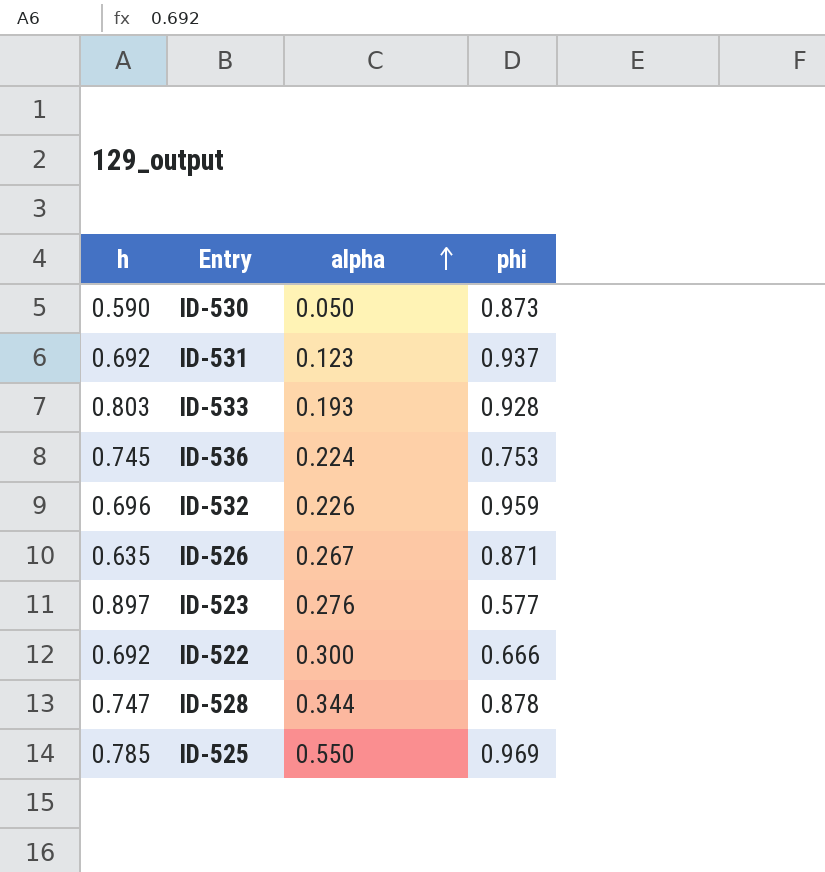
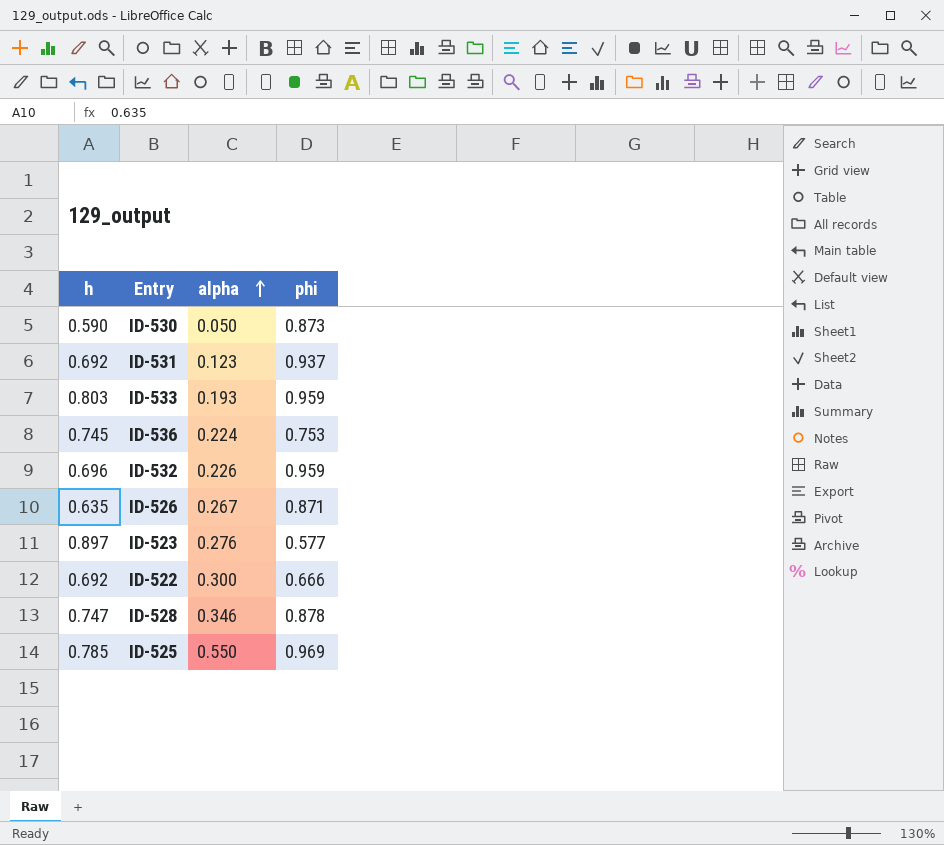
ID-533 | phi: 0.928 -> 0.959
ID-528 | alpha: 0.344 -> 0.346

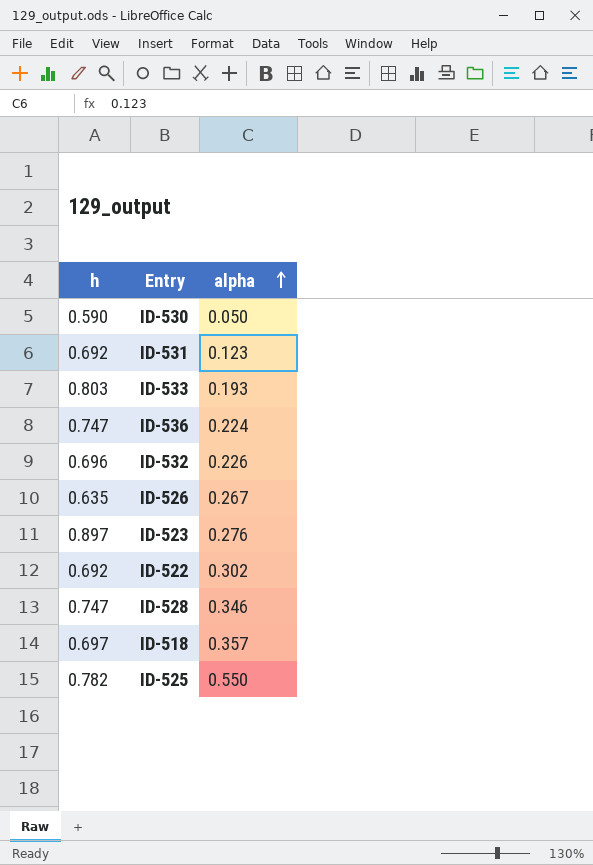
column phi | position: 4 -> none
ID-536 | h: 0.745 -> 0.747
ID-522 | alpha: 0.300 -> 0.302
row ID-518: none -> 0.697 | 0.357
ID-525 | h: 0.785 -> 0.782

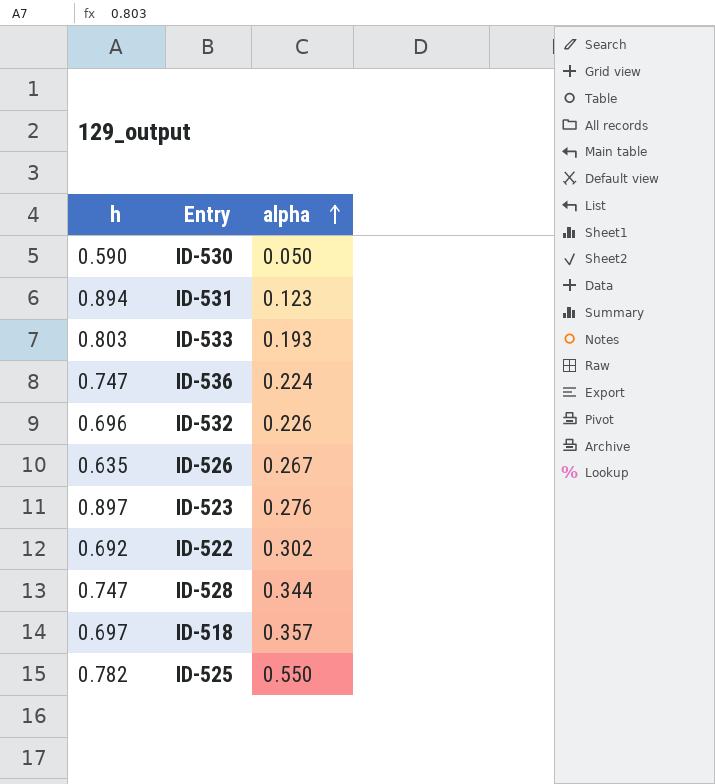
ID-531 | h: 0.692 -> 0.894
ID-528 | alpha: 0.346 -> 0.344

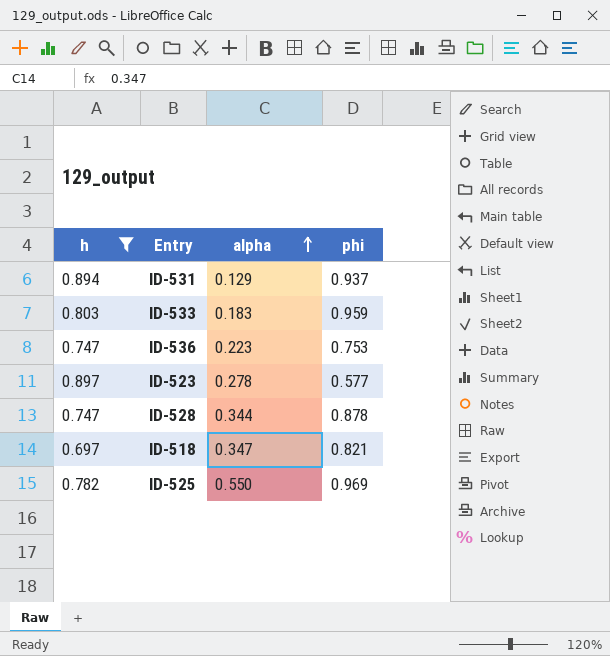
filter: none -> h >= 0.697
column phi | position: none -> 4
ID-531 | alpha: 0.123 -> 0.129
ID-533 | alpha: 0.193 -> 0.183
ID-536 | alpha: 0.224 -> 0.223
ID-523 | alpha: 0.276 -> 0.278
ID-518 | alpha: 0.357 -> 0.347

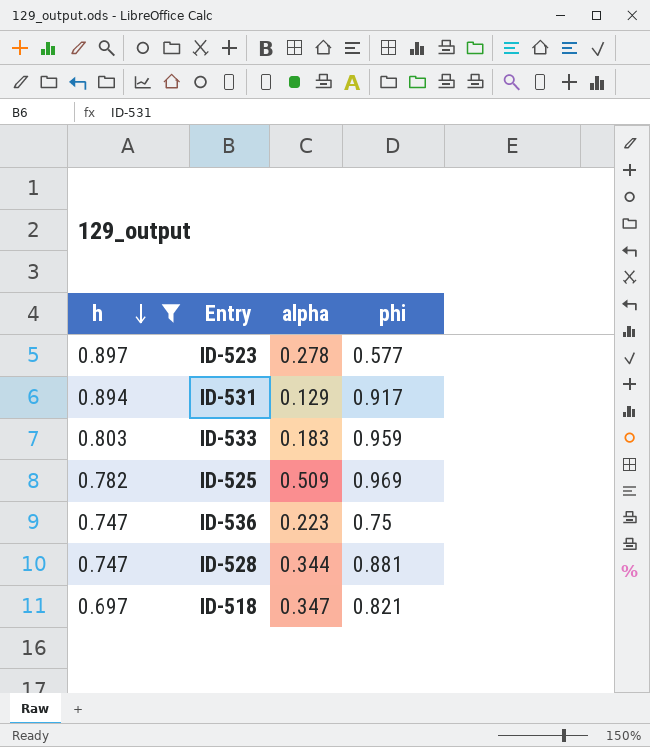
row order: alpha ascending -> h descending
ID-531 | phi: 0.937 -> 0.917
ID-525 | alpha: 0.550 -> 0.509
ID-536 | phi: 0.753 -> 0.75
ID-528 | phi: 0.878 -> 0.881

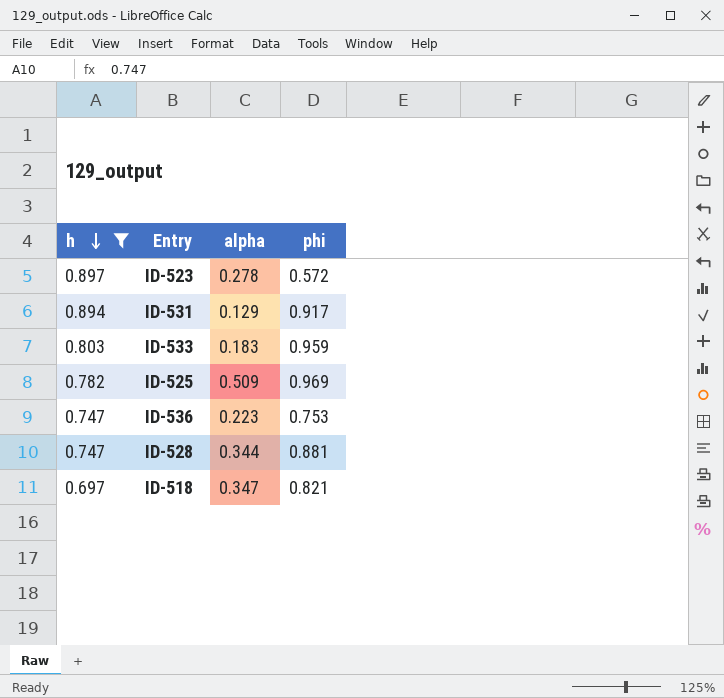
ID-523 | phi: 0.577 -> 0.572
ID-536 | phi: 0.75 -> 0.753

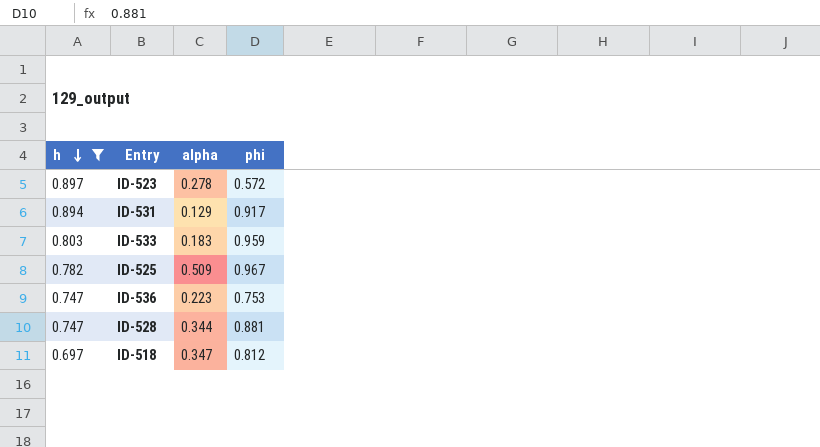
ID-525 | phi: 0.969 -> 0.967
ID-518 | phi: 0.821 -> 0.812

